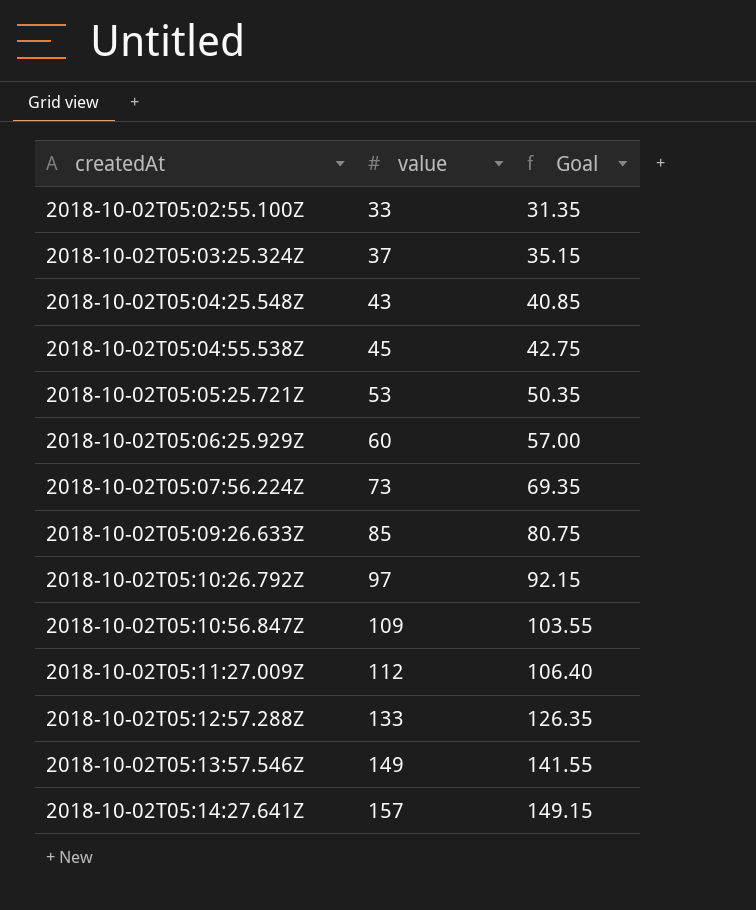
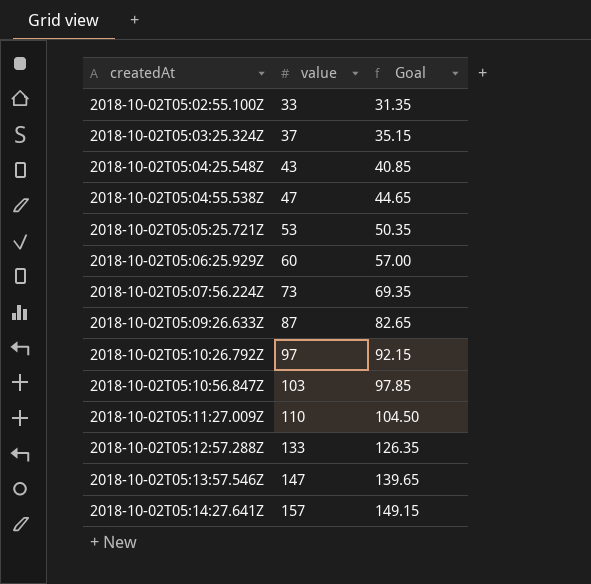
2018-10-02T05:04:55.538Z | value: 45 -> 47
2018-10-02T05:04:55.538Z | Goal: 42.75 -> 44.65
2018-10-02T05:09:26.633Z | value: 85 -> 87
2018-10-02T05:09:26.633Z | Goal: 80.75 -> 82.65
2018-10-02T05:10:56.847Z | value: 109 -> 103
2018-10-02T05:10:56.847Z | Goal: 103.55 -> 97.85
2018-10-02T05:11:27.009Z | value: 112 -> 110
2018-10-02T05:11:27.009Z | Goal: 106.40 -> 104.50
2018-10-02T05:13:57.546Z | value: 149 -> 147
2018-10-02T05:13:57.546Z | Goal: 141.55 -> 139.65

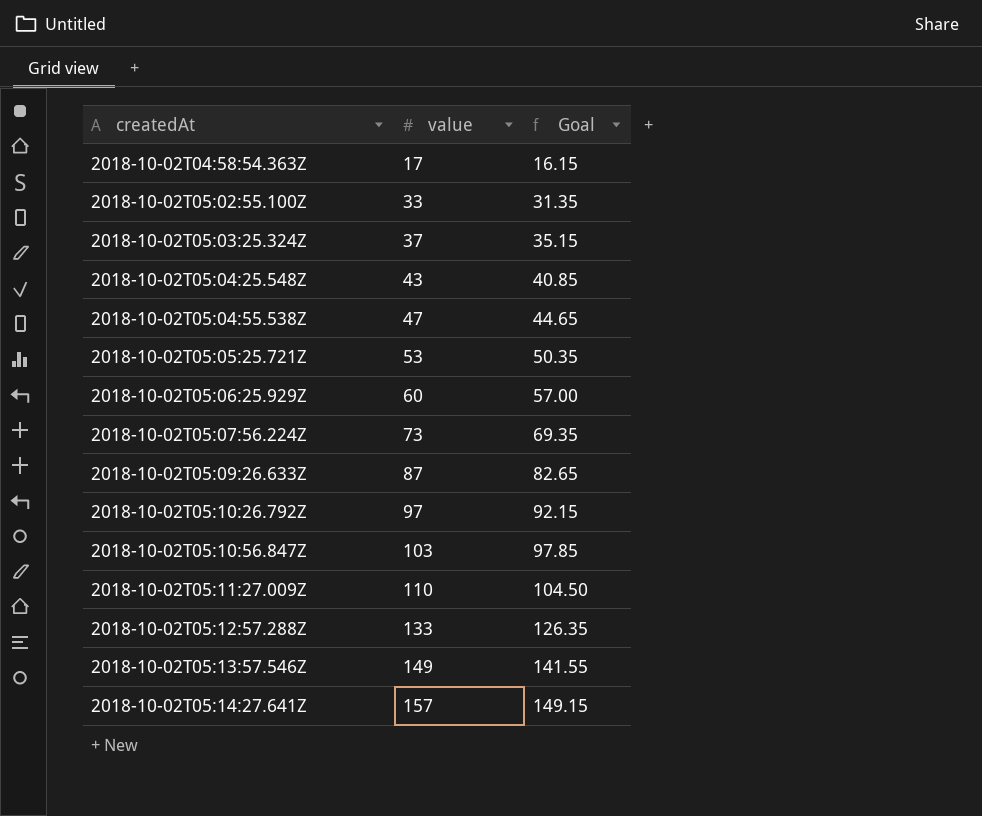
row 2018-10-02T04:58:54.363Z: none -> 17 | 16.15
2018-10-02T05:13:57.546Z | value: 147 -> 149
2018-10-02T05:13:57.546Z | Goal: 139.65 -> 141.55

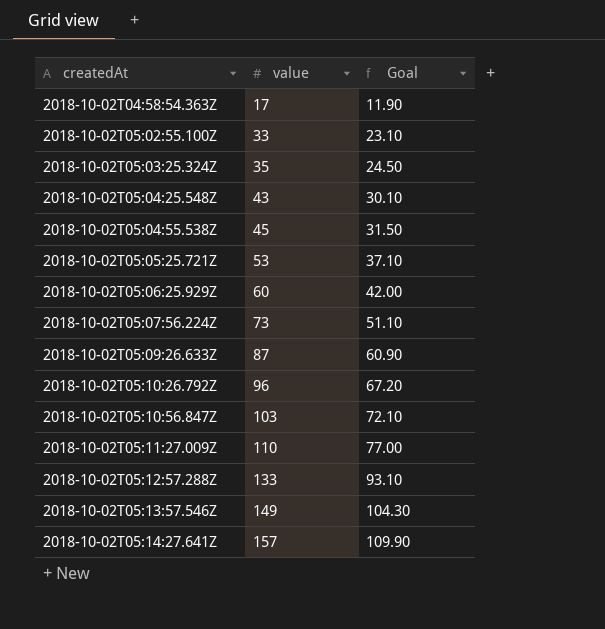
column Goal | formula: [value] * 0.95 -> [value] * 0.7
2018-10-02T05:03:25.324Z | value: 37 -> 35
2018-10-02T05:04:55.538Z | value: 47 -> 45
2018-10-02T05:10:26.792Z | value: 97 -> 96

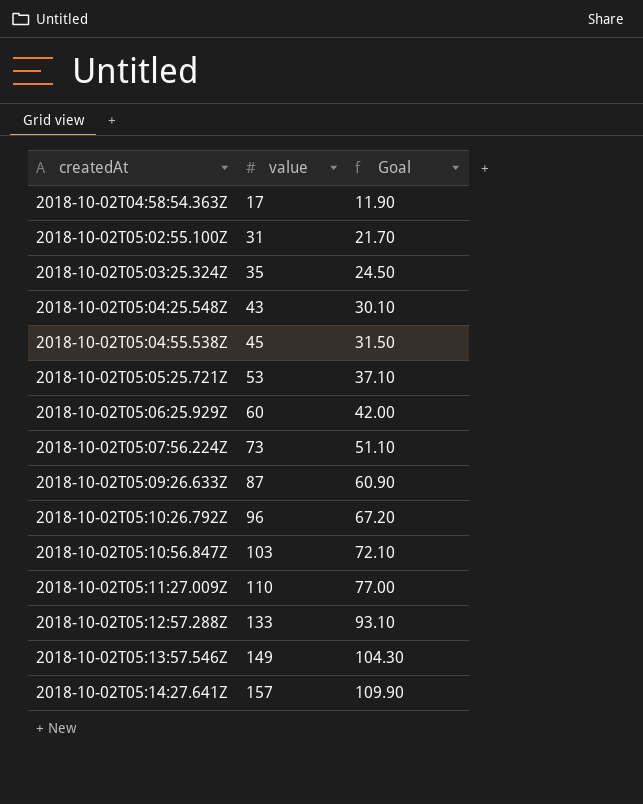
2018-10-02T05:02:55.100Z | value: 33 -> 31
2018-10-02T05:02:55.100Z | Goal: 23.10 -> 21.70

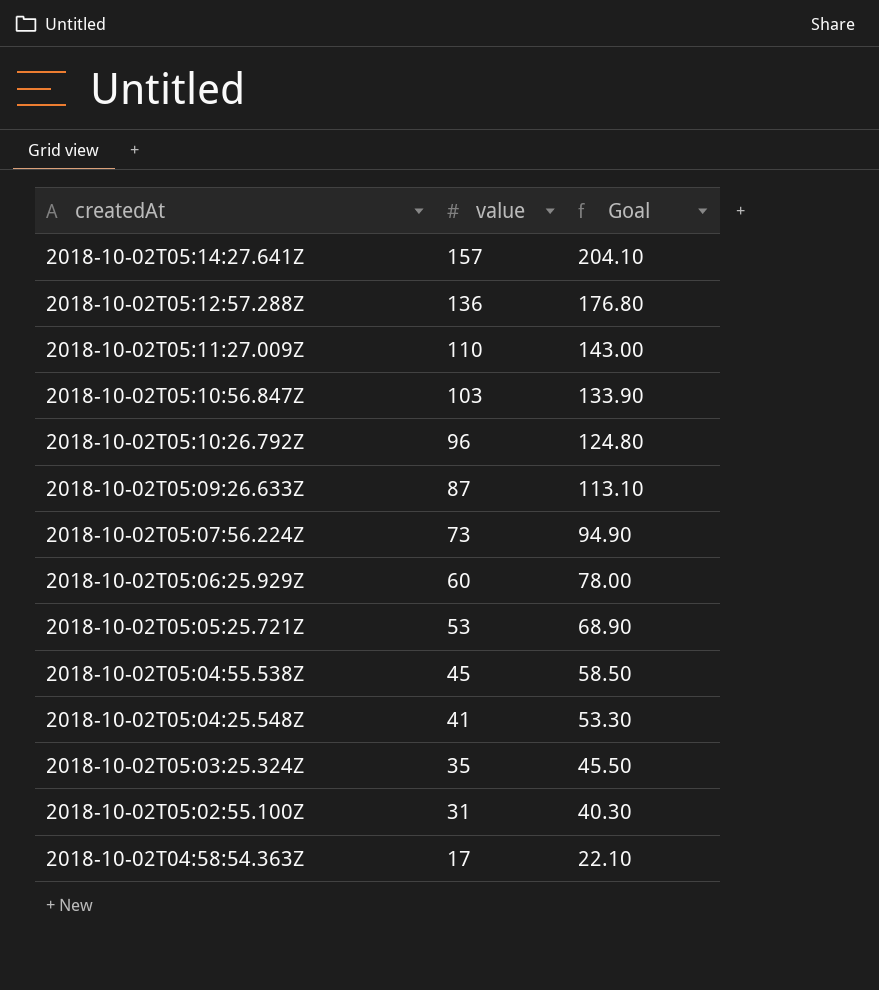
row order: createdAt ascending -> createdAt descending
column Goal | formula: [value] * 0.7 -> [value] * 1.3
row 2018-10-02T05:13:57.546Z: 149 | 104.30 -> none
2018-10-02T05:12:57.288Z | value: 133 -> 136
2018-10-02T05:04:25.548Z | value: 43 -> 41

